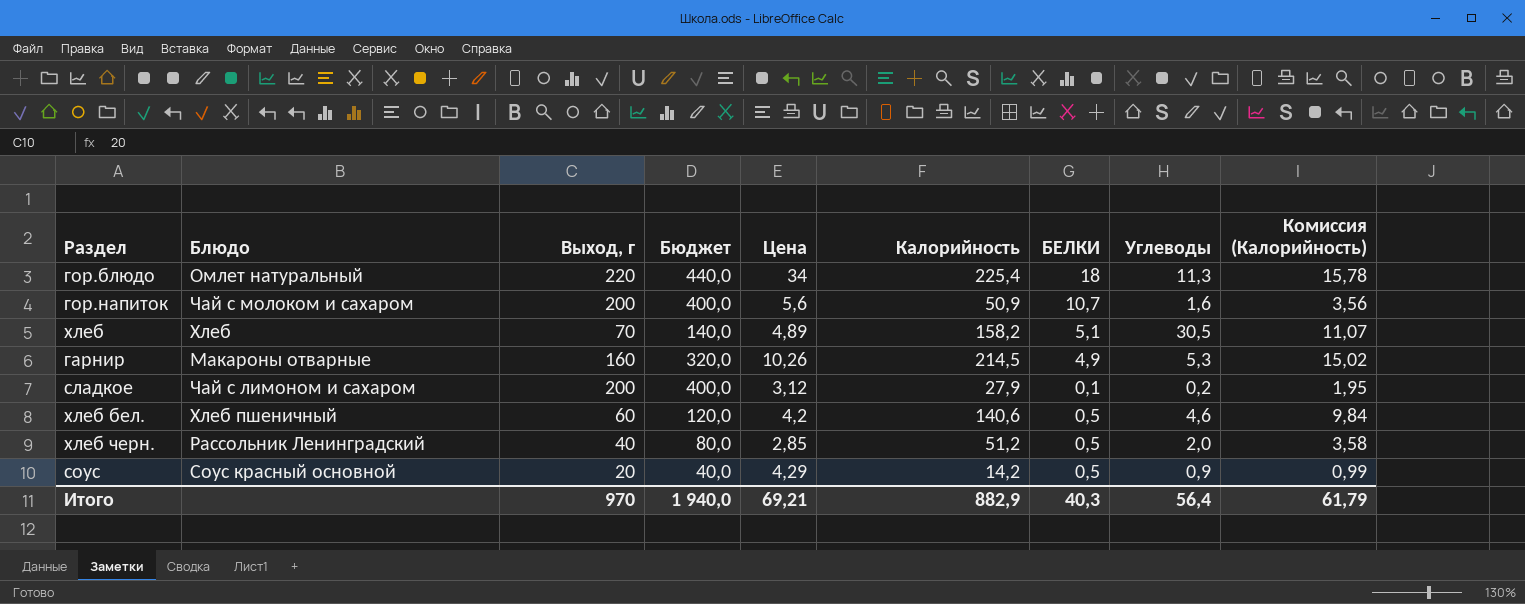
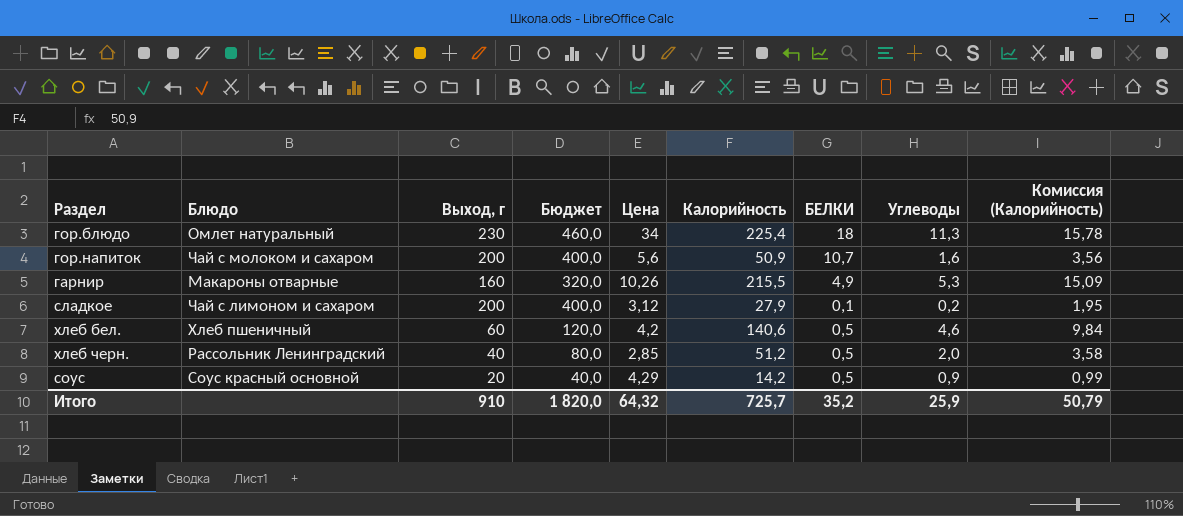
row хлеб: Хлеб | 70 | 140,0 | 4,89 | 158,2 | 5,1 | 30,5 | 11,07 -> none
гор.блюдо | Выход, г: 220 -> 230
гор.блюдо | Бюджет: 440,0 -> 460,0
гарнир | Калорийность: 214,5 -> 215,5
гарнир | Комиссия (Калорийность): 15,02 -> 15,09
Итого | Выход, г: 970 -> 910
Итого | Бюджет: 1 940,0 -> 1 820,0
Итого | Цена: 69,21 -> 64,32
Итого | Калорийность: 882,9 -> 725,7
Итого | БЕЛКИ: 40,3 -> 35,2
Итого | Углеводы: 56,4 -> 25,9
Итого | Комиссия (Калорийность): 61,79 -> 50,79

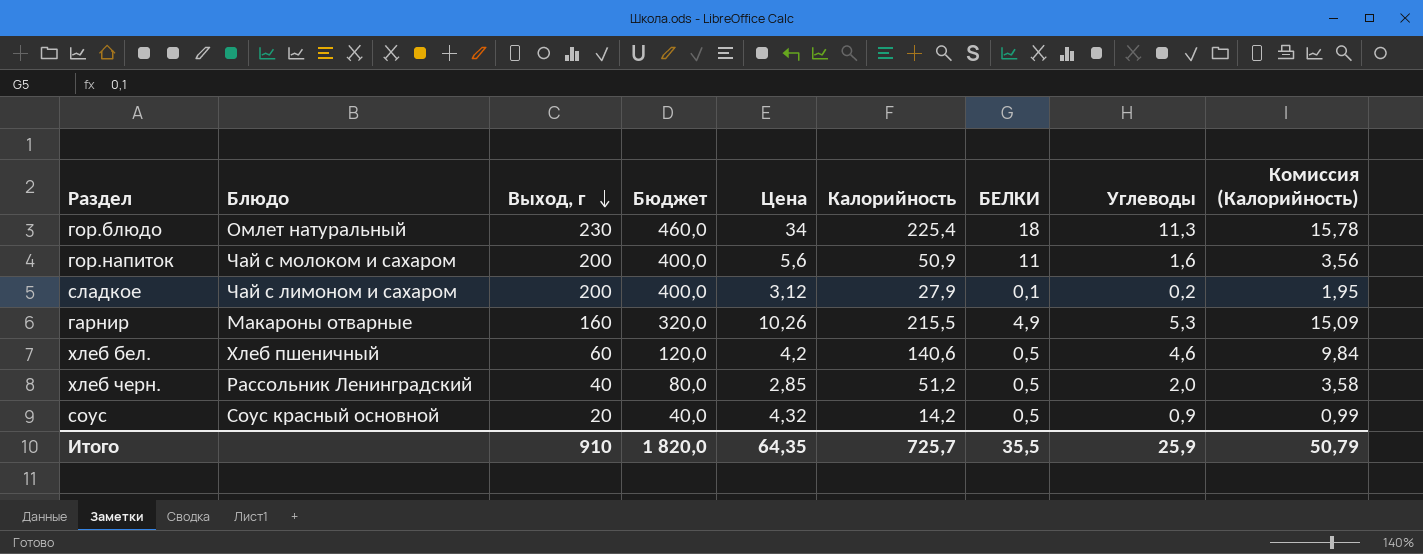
row order: none -> Выход, г descending
гор.напиток | БЕЛКИ: 10,7 -> 11
соус | Цена: 4,29 -> 4,32
Итого | Цена: 64,32 -> 64,35
Итого | БЕЛКИ: 35,2 -> 35,5

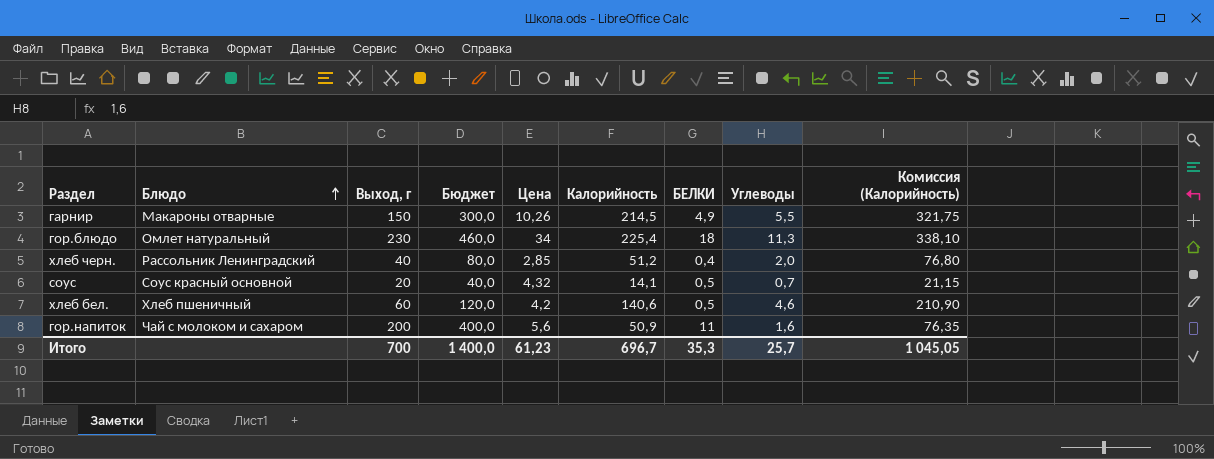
row order: Выход, г descending -> Блюдо ascending
column Комиссия (Калорийность) | formula: [Калорийность] * 0,07 -> [Калорийность] * 1,5
row сладкое: Чай с лимоном и сахаром | 200 | 400,0 | 3,12 | 27,9 | 0,1 | 0,2 | 1,95 -> none
гарнир | Выход, г: 160 -> 150
гарнир | Бюджет: 320,0 -> 300,0
гарнир | Калорийность: 215,5 -> 214,5
гарнир | Углеводы: 5,3 -> 5,5
хлеб черн. | БЕЛКИ: 0,5 -> 0,4
соус | Калорийность: 14,2 -> 14,1
соус | Углеводы: 0,9 -> 0,7
Итого | Выход, г: 910 -> 700
Итого | Бюджет: 1 820,0 -> 1 400,0
Итого | Цена: 64,35 -> 61,23
Итого | Калорийность: 725,7 -> 696,7
Итого | БЕЛКИ: 35,5 -> 35,3
Итого | Углеводы: 25,9 -> 25,7
Итого | Комиссия (Калорийность): 50,79 -> 1 045,05

